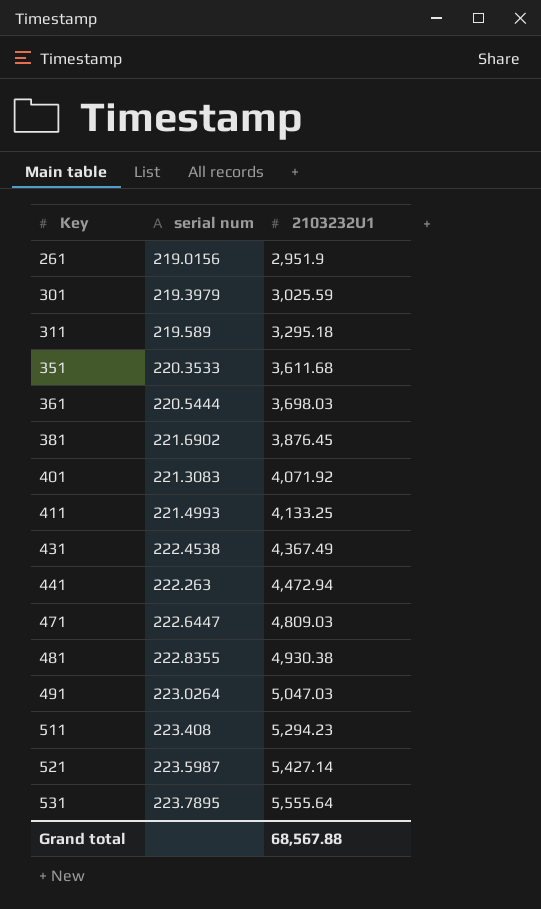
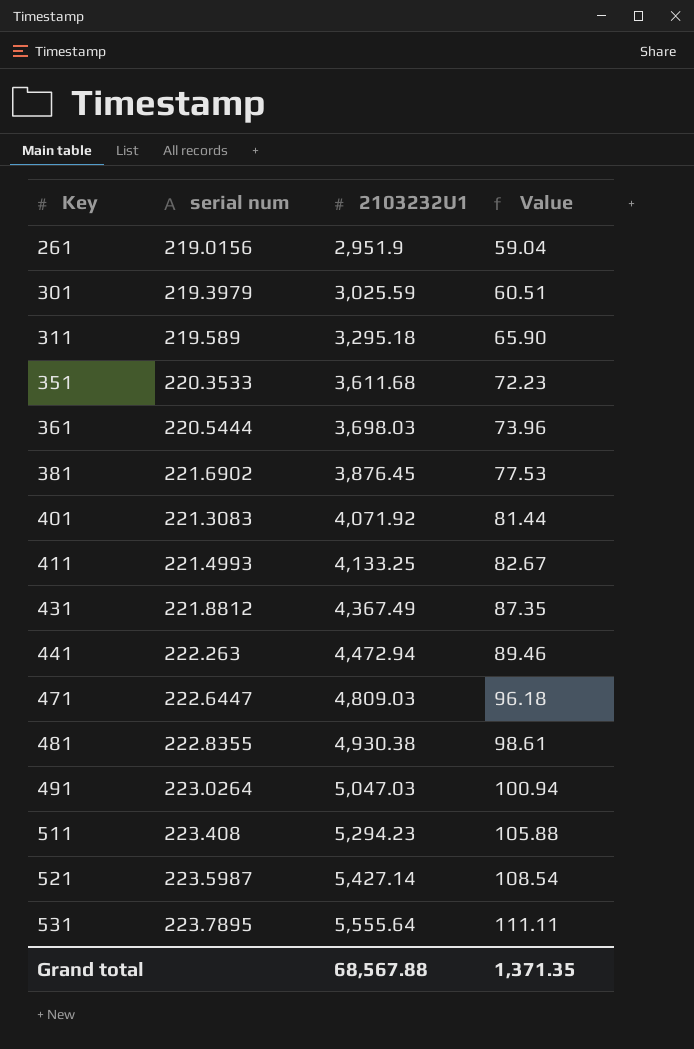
column Value | formula: none -> [2103232U1] * 0.02
431 | serial num: 222.4538 -> 221.8812

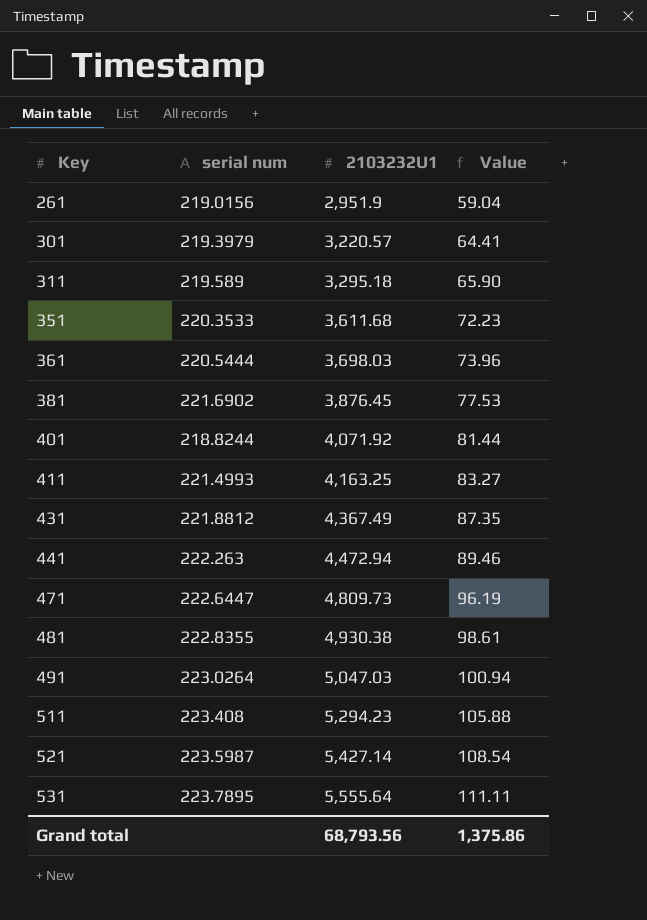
301 | 2103232U1: 3,025.59 -> 3,220.57
301 | Value: 60.51 -> 64.41
401 | serial num: 221.3083 -> 218.8244
411 | 2103232U1: 4,133.25 -> 4,163.25
411 | Value: 82.67 -> 83.27
471 | 2103232U1: 4,809.03 -> 4,809.73
471 | Value: 96.18 -> 96.19
Grand total | 2103232U1: 68,567.88 -> 68,793.56
Grand total | Value: 1,371.35 -> 1,375.86

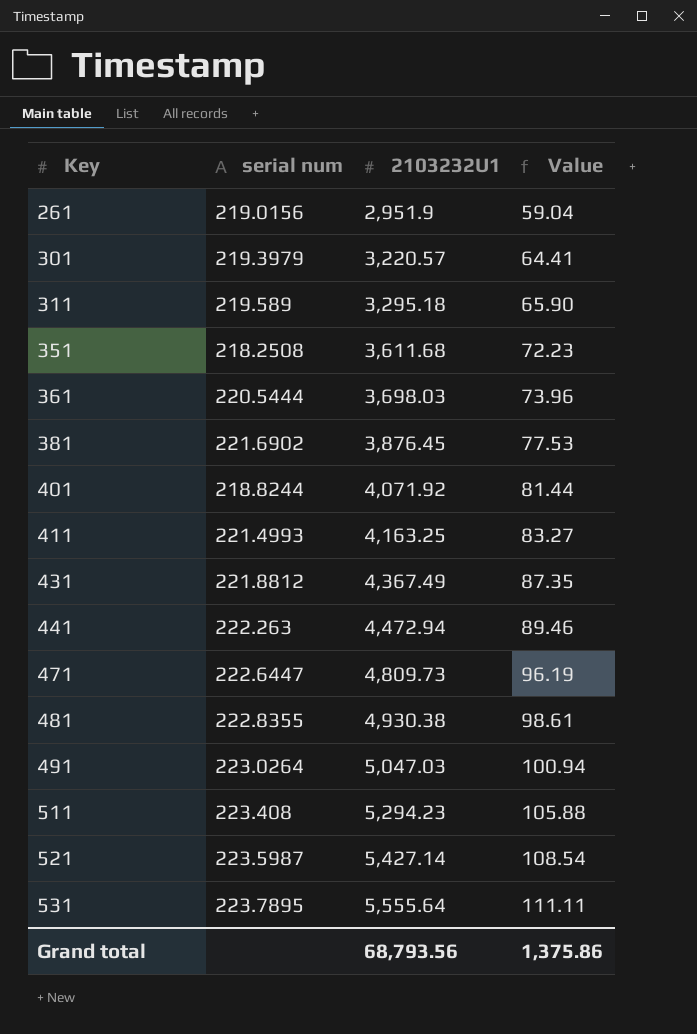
351 | serial num: 220.3533 -> 218.2508

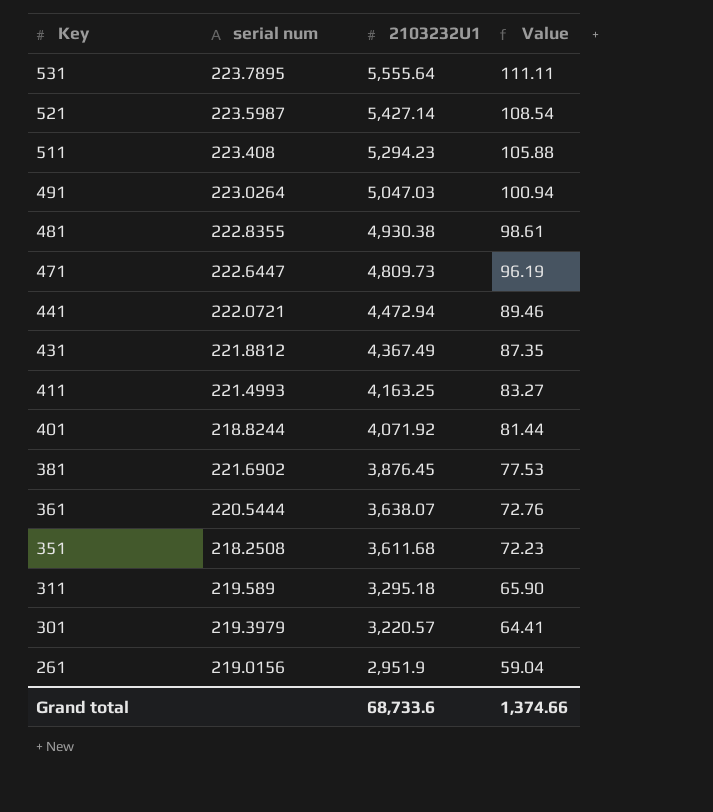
row order: Key ascending -> Key descending
441 | serial num: 222.263 -> 222.0721
361 | 2103232U1: 3,698.03 -> 3,638.07
361 | Value: 73.96 -> 72.76
Grand total | 2103232U1: 68,793.56 -> 68,733.6
Grand total | Value: 1,375.86 -> 1,374.66

